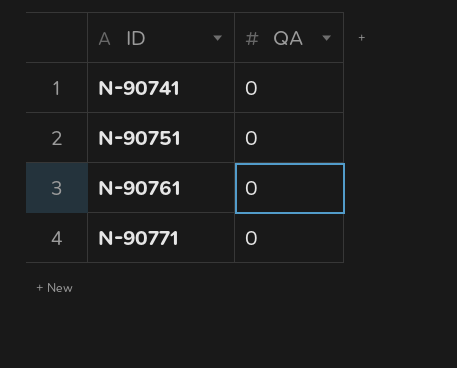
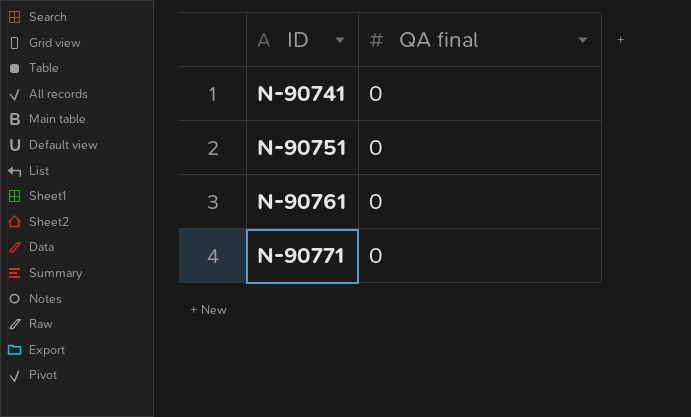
column name: QA -> QA final

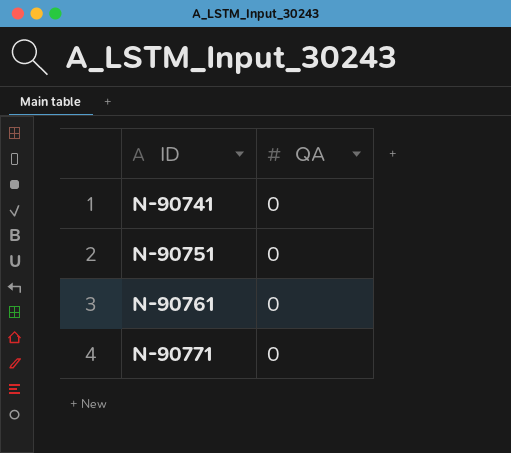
column name: QA final -> QA

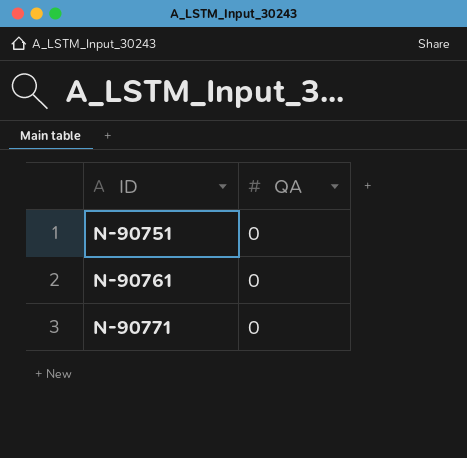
row N-90741: 0 -> none

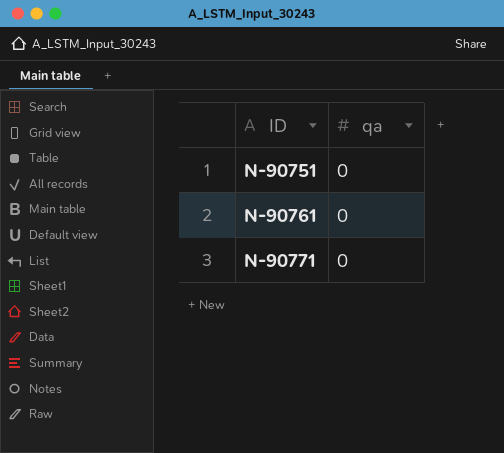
column name: QA -> qa

